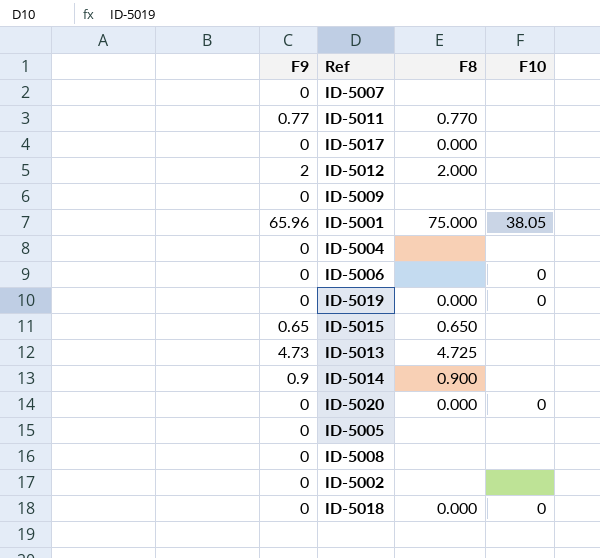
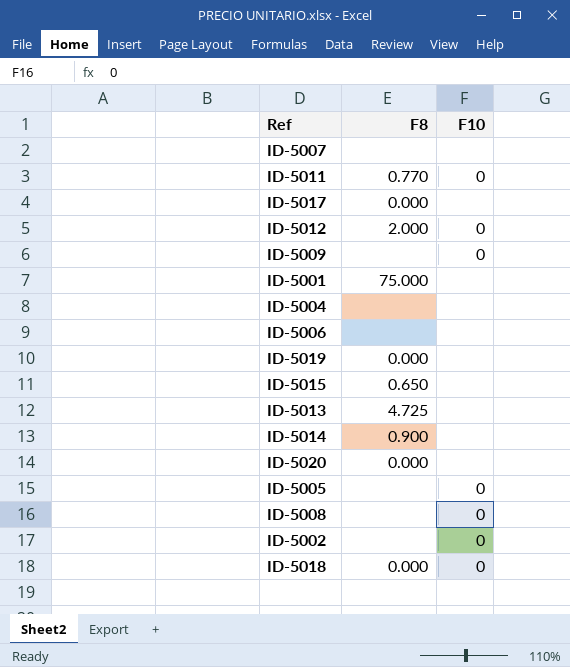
column F9 | position: 1 -> none
ID-5011 | F10: none -> 0
ID-5012 | F10: none -> 0
ID-5009 | F10: none -> 0
ID-5001 | F10: 38.05 -> none
ID-5006 | F10: 0 -> none
ID-5019 | F10: 0 -> none
ID-5020 | F10: 0 -> none
ID-5005 | F10: none -> 0
ID-5008 | F10: none -> 0
ID-5002 | F10: none -> 0

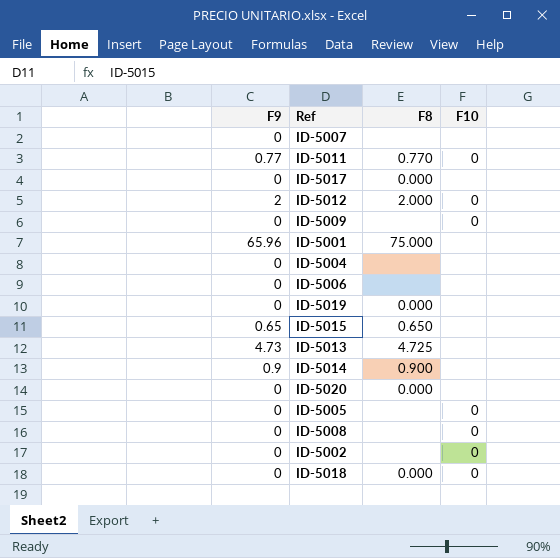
column F9 | position: none -> 1

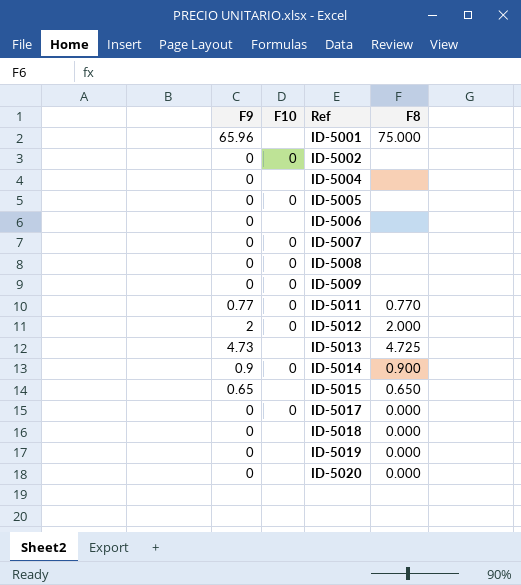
row order: none -> Ref ascending
column F10 | position: 4 -> 2
ID-5007 | F10: none -> 0
ID-5014 | F10: none -> 0
ID-5017 | F10: none -> 0
ID-5018 | F10: 0 -> none

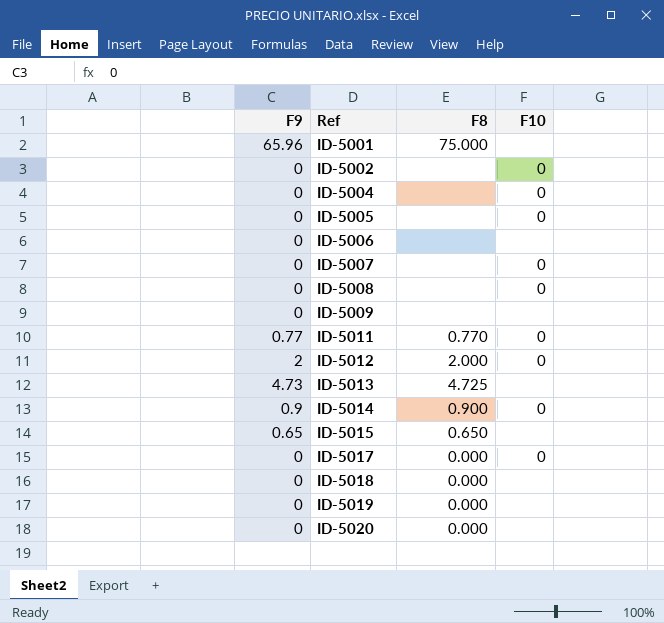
column F10 | position: 2 -> 4
ID-5004 | F10: none -> 0
ID-5009 | F10: 0 -> none

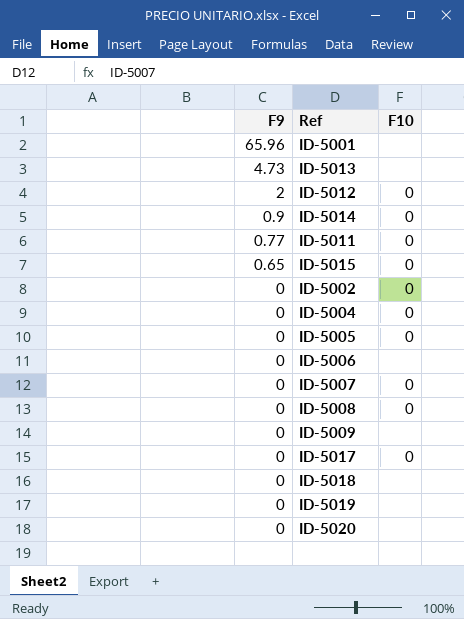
row order: Ref ascending -> F9 descending
column F8 | position: 3 -> none
ID-5015 | F10: none -> 0

